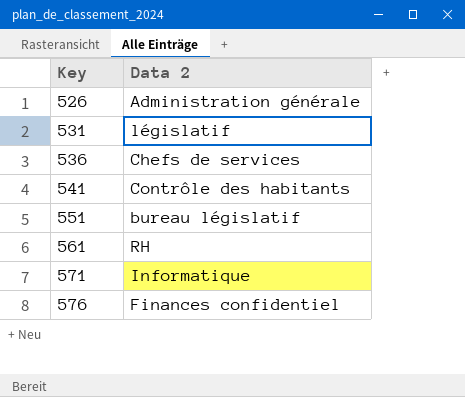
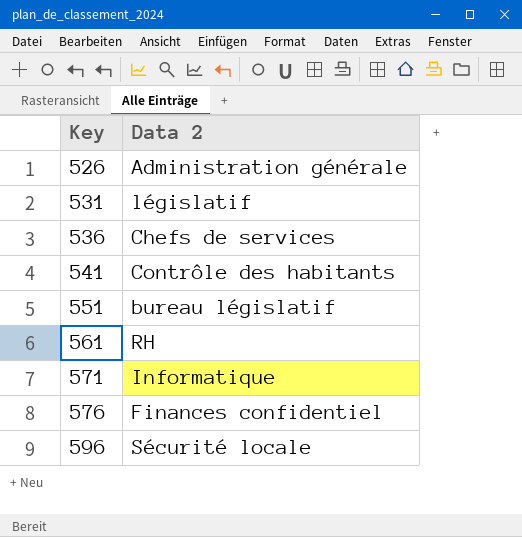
row 596: none -> Sécurité locale

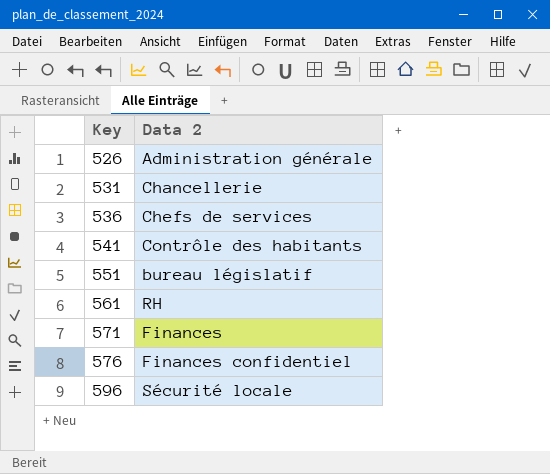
531 | Data 2: législatif -> Chancellerie
571 | Data 2: Informatique -> Finances

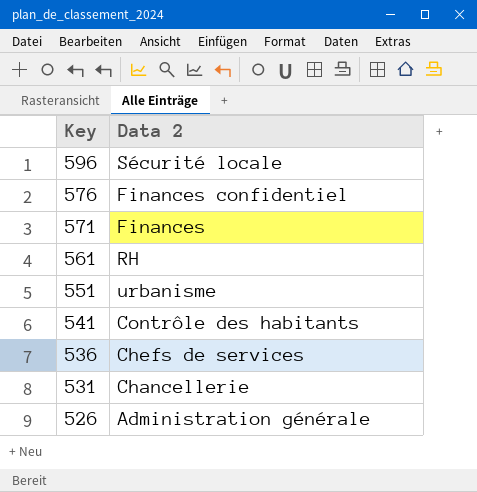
row order: Key ascending -> Key descending
551 | Data 2: bureau législatif -> urbanisme

